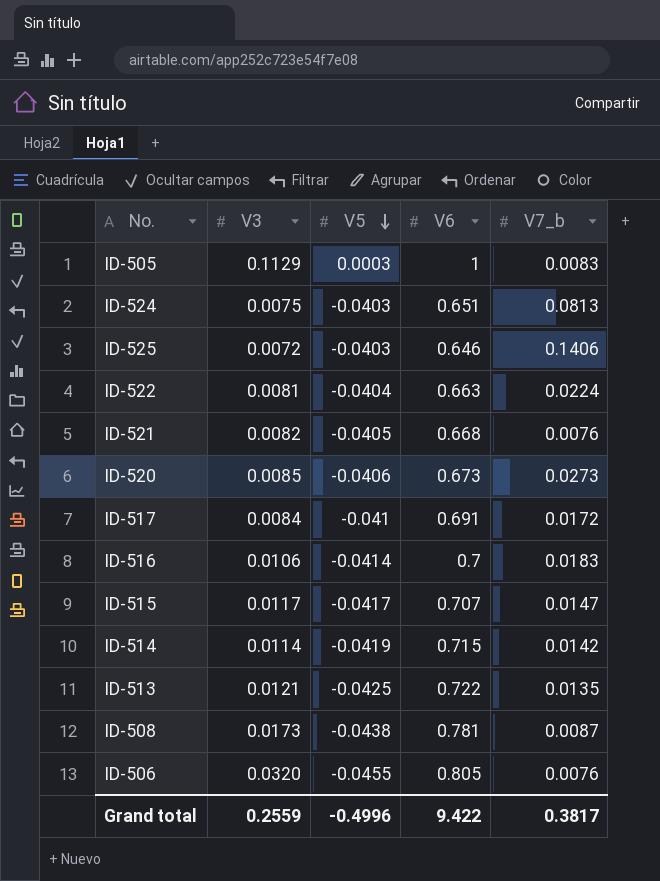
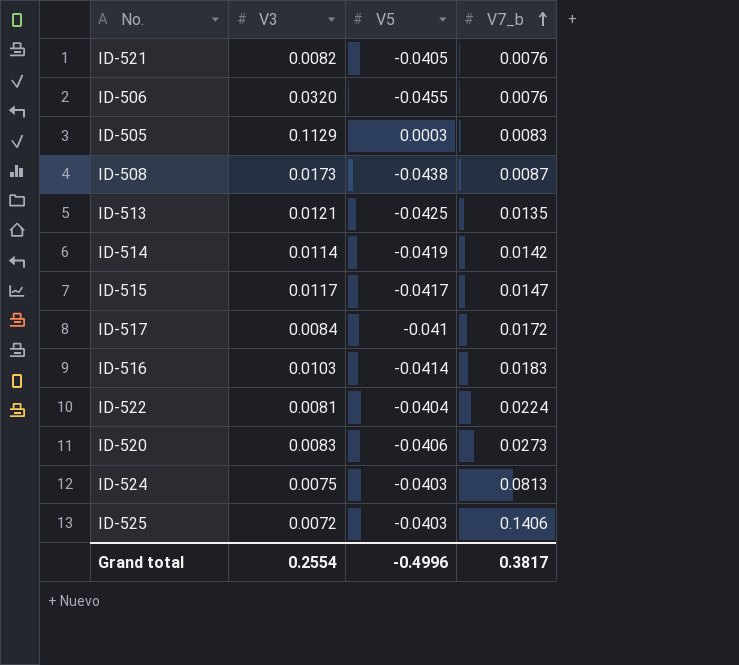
row order: V5 descending -> V7_b ascending
column V6 | position: 4 -> none
ID-516 | V3: 0.0106 -> 0.0103
ID-520 | V3: 0.0085 -> 0.0083
Grand total | V3: 0.2559 -> 0.2554

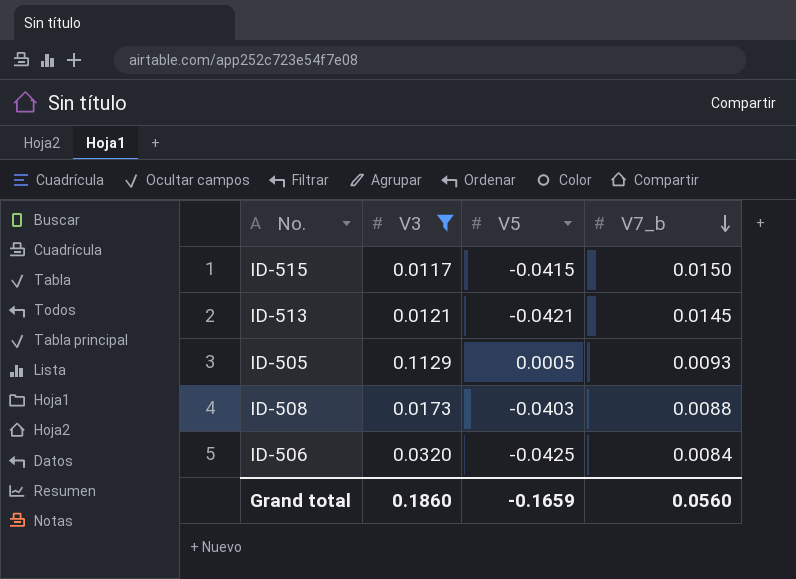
filter: none -> V3 >= 0.0117
row order: V7_b ascending -> V7_b descending
ID-515 | V5: -0.0417 -> -0.0415
ID-515 | V7_b: 0.0147 -> 0.0150
ID-513 | V5: -0.0425 -> -0.0421
ID-513 | V7_b: 0.0135 -> 0.0145
ID-505 | V5: 0.0003 -> 0.0005
ID-505 | V7_b: 0.0083 -> 0.0093
ID-508 | V5: -0.0438 -> -0.0403
ID-508 | V7_b: 0.0087 -> 0.0088
ID-506 | V5: -0.0455 -> -0.0425
ID-506 | V7_b: 0.0076 -> 0.0084
Grand total | V3: 0.2554 -> 0.1860
Grand total | V5: -0.4996 -> -0.1659
Grand total | V7_b: 0.3817 -> 0.0560

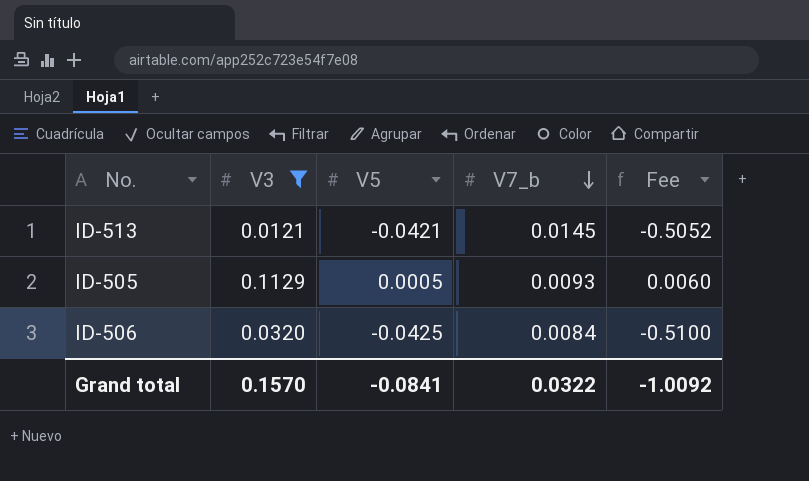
column Fee | formula: none -> [V5] * 12
row ID-515: 0.0117 | -0.0415 | 0.0150 -> none
row ID-508: 0.0173 | -0.0403 | 0.0088 -> none
Grand total | V3: 0.1860 -> 0.1570
Grand total | V5: -0.1659 -> -0.0841
Grand total | V7_b: 0.0560 -> 0.0322

